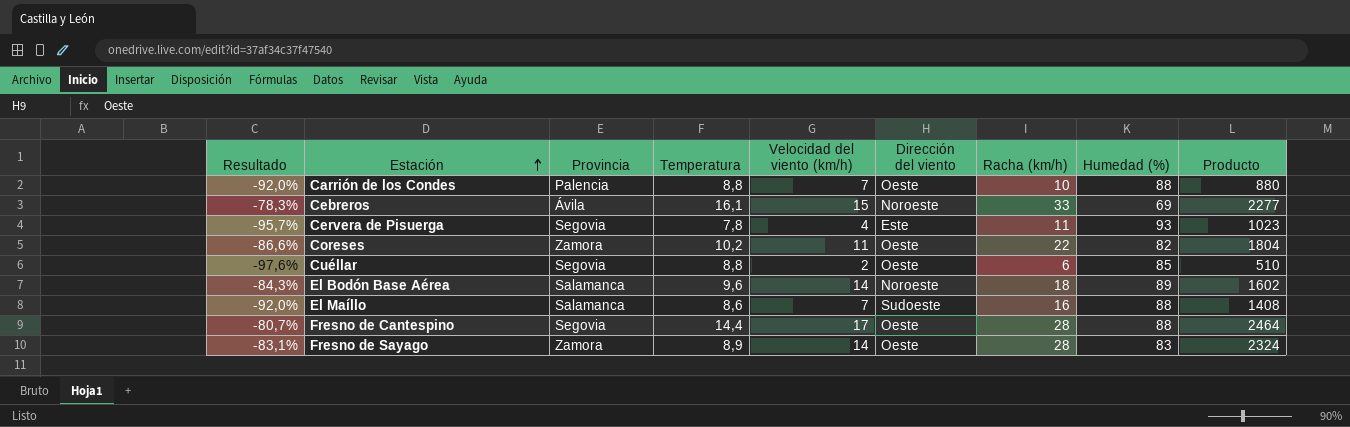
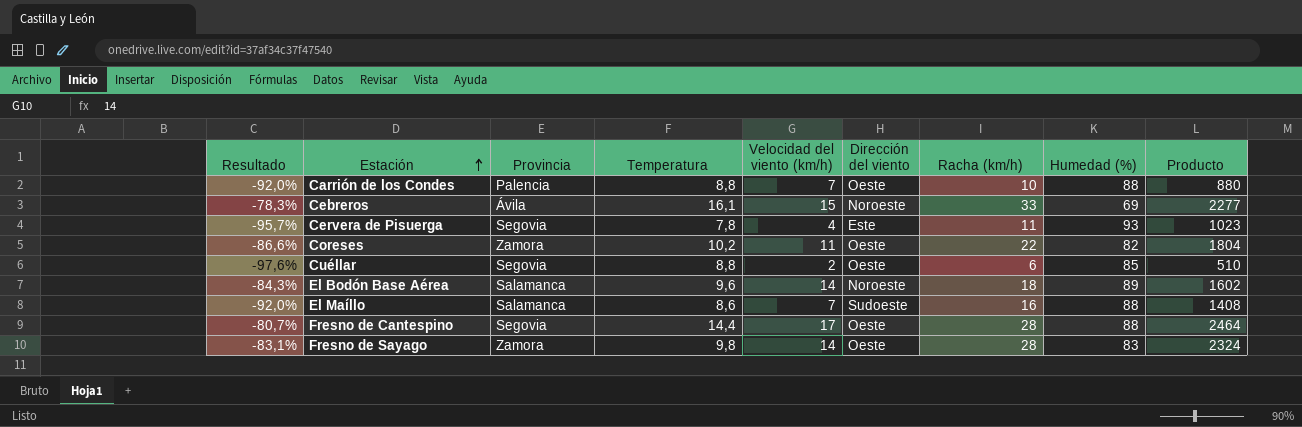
Fresno de Sayago | Temperatura: 8,9 -> 9,8

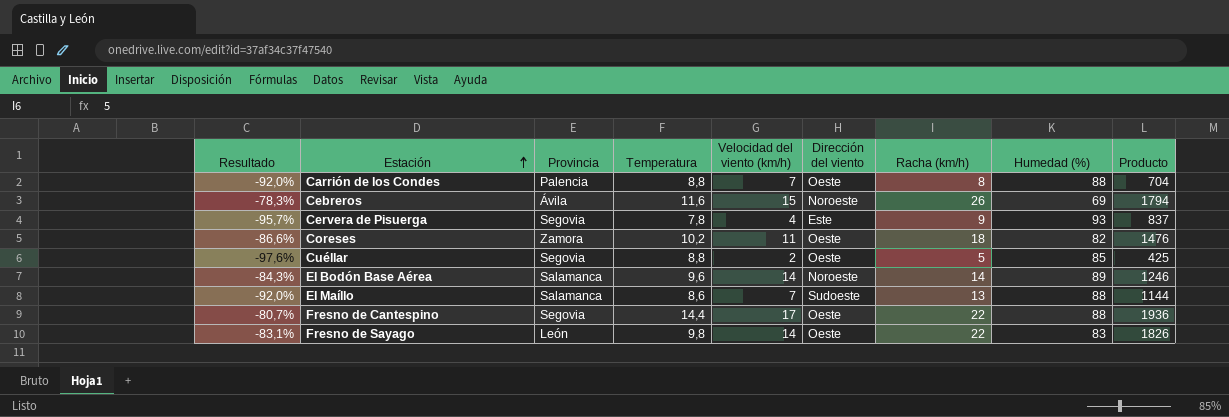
Carrión de los Condes | Racha (km/h): 10 -> 8
Carrión de los Condes | Producto: 880 -> 704
Cebreros | Temperatura: 16,1 -> 11,6
Cebreros | Racha (km/h): 33 -> 26
Cebreros | Producto: 2277 -> 1794
Cervera de Pisuerga | Racha (km/h): 11 -> 9
Cervera de Pisuerga | Producto: 1023 -> 837
Coreses | Racha (km/h): 22 -> 18
Coreses | Producto: 1804 -> 1476
Cuéllar | Racha (km/h): 6 -> 5
Cuéllar | Producto: 510 -> 425
El Bodón Base Aérea | Racha (km/h): 18 -> 14
El Bodón Base Aérea | Producto: 1602 -> 1246
El Maíllo | Racha (km/h): 16 -> 13
El Maíllo | Producto: 1408 -> 1144
Fresno de Cantespino | Racha (km/h): 28 -> 22
Fresno de Cantespino | Producto: 2464 -> 1936
Fresno de Sayago | Provincia: Zamora -> León
Fresno de Sayago | Racha (km/h): 28 -> 22
Fresno de Sayago | Producto: 2324 -> 1826

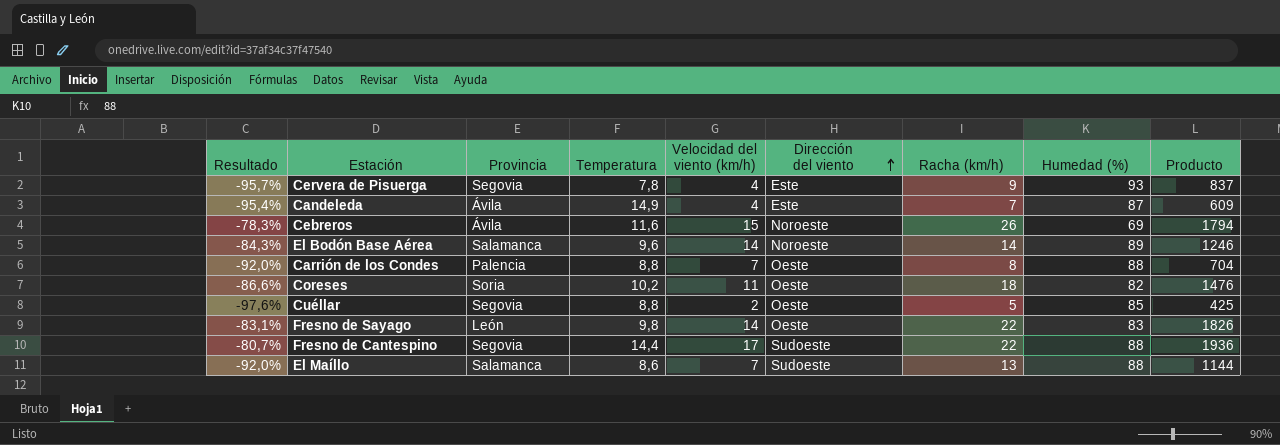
row order: Estación ascending -> Dirección del viento ascending
row Candeleda: none -> -95,4% | Ávila | 14,9 | 4 | Este | 7 | 87 | 609
Coreses | Provincia: Zamora -> Soria
Fresno de Cantespino | Dirección del viento: Oeste -> Sudoeste

